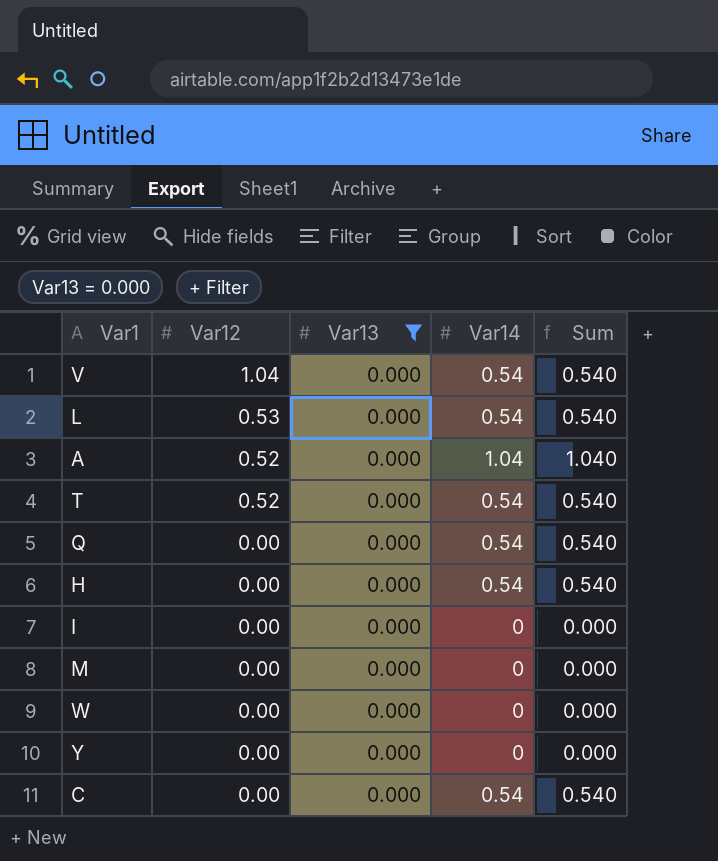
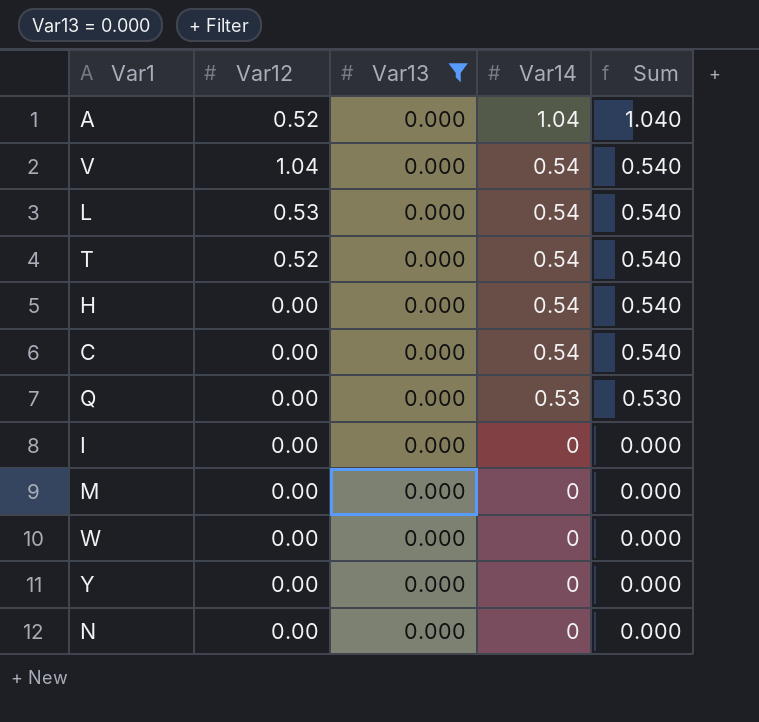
row order: Var12 descending -> Var14 descending
Q | Var14: 0.54 -> 0.53
Q | Sum: 0.540 -> 0.530
row N: none -> 0.00 | 0.000 | 0 | 0.000

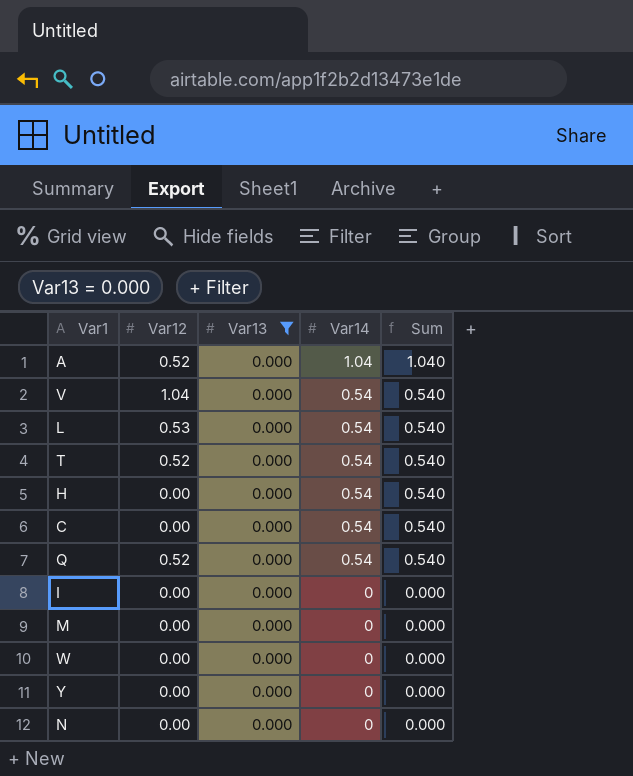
Q | Var12: 0.00 -> 0.52
Q | Var14: 0.53 -> 0.54
Q | Sum: 0.530 -> 0.540

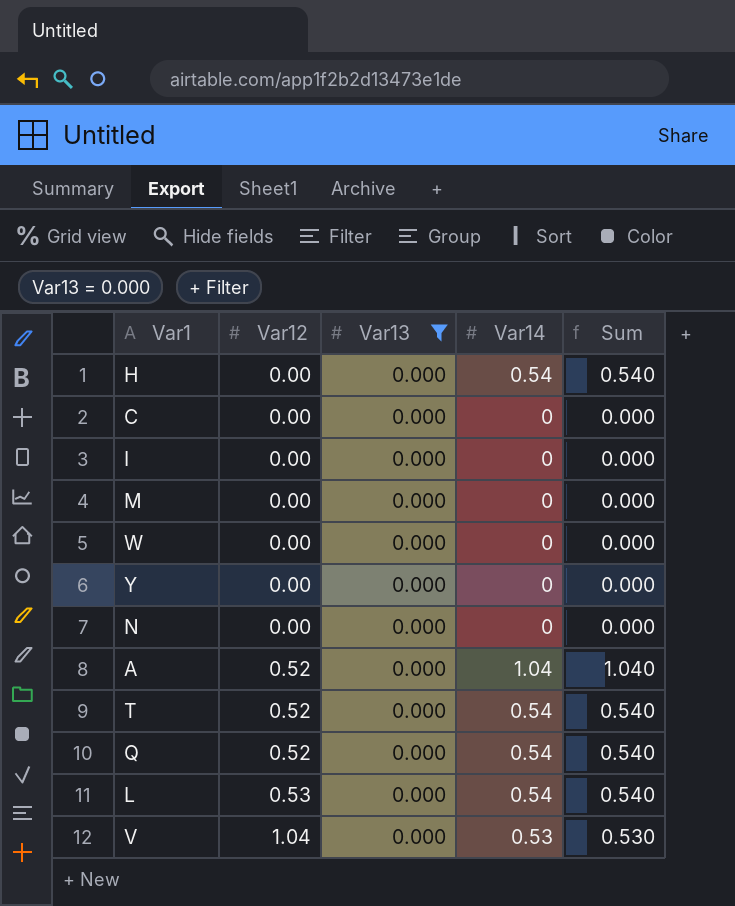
row order: Var14 descending -> Var12 ascending
C | Var14: 0.54 -> 0
C | Sum: 0.540 -> 0.000
V | Var14: 0.54 -> 0.53
V | Sum: 0.540 -> 0.530

